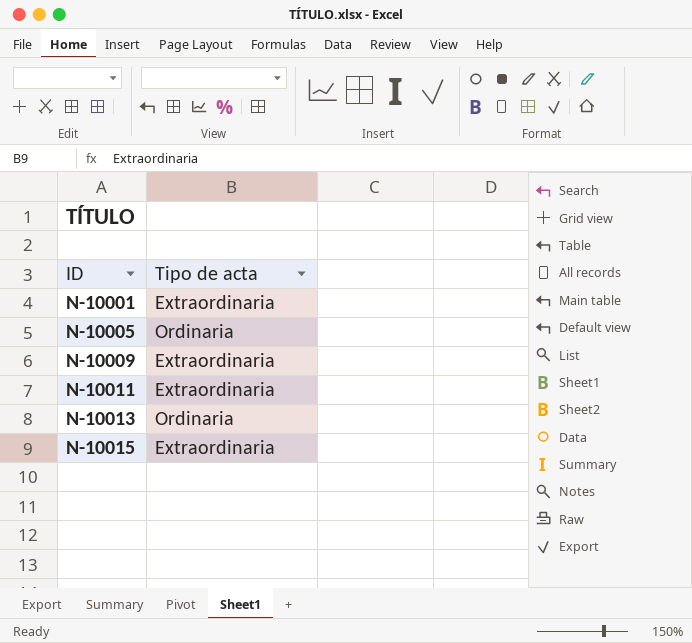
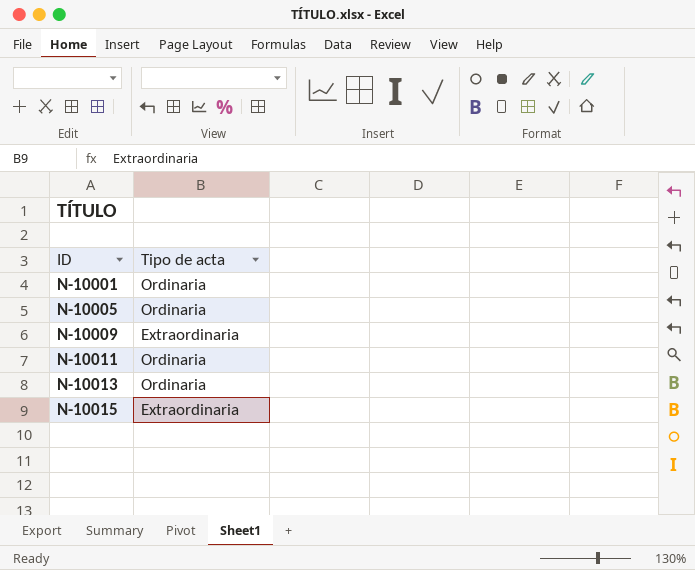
N-10001 | Tipo de acta: Extraordinaria -> Ordinaria
N-10011 | Tipo de acta: Extraordinaria -> Ordinaria

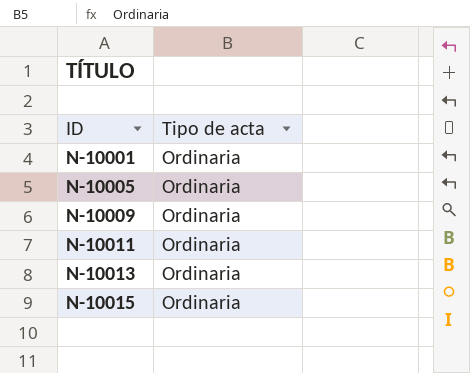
N-10009 | Tipo de acta: Extraordinaria -> Ordinaria
N-10015 | Tipo de acta: Extraordinaria -> Ordinaria

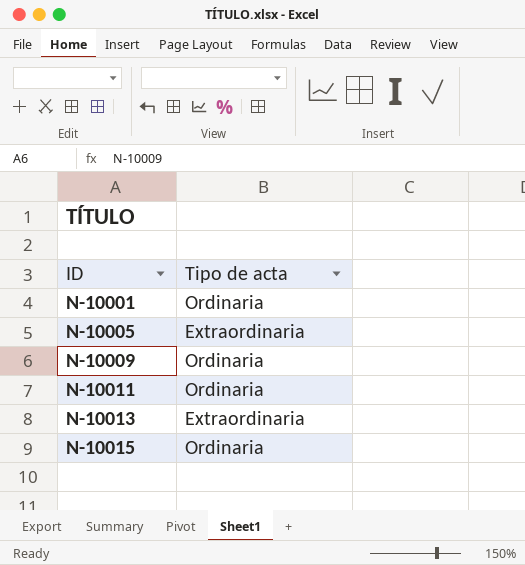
N-10005 | Tipo de acta: Ordinaria -> Extraordinaria
N-10013 | Tipo de acta: Ordinaria -> Extraordinaria

